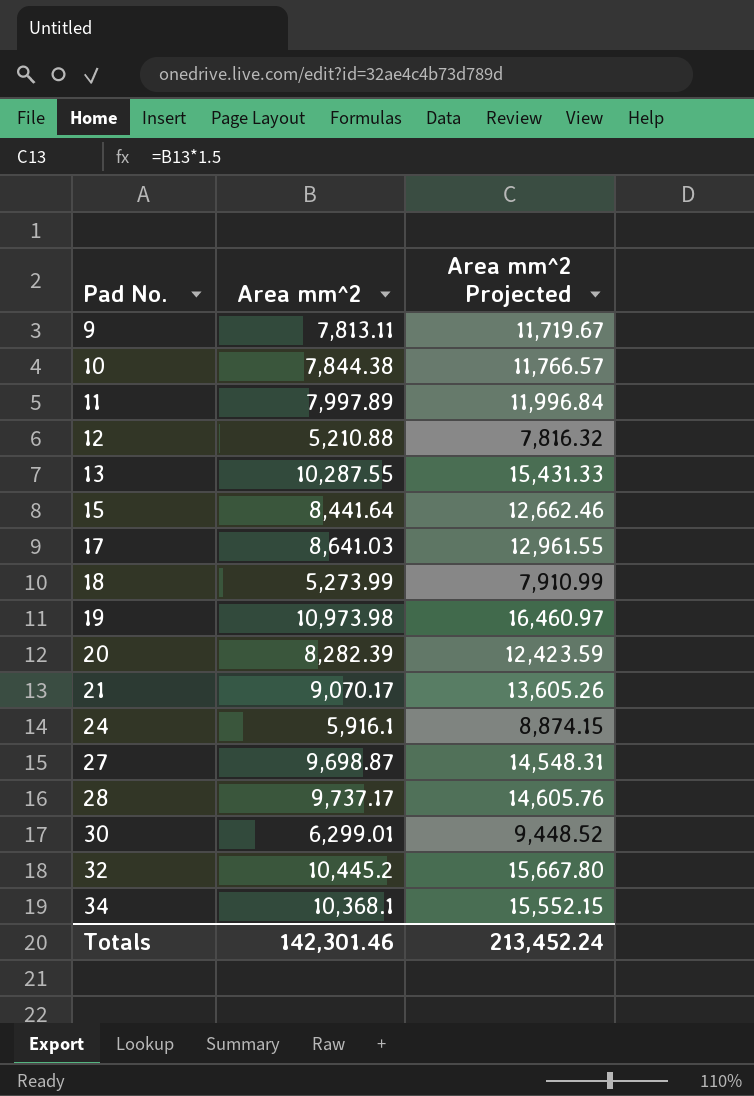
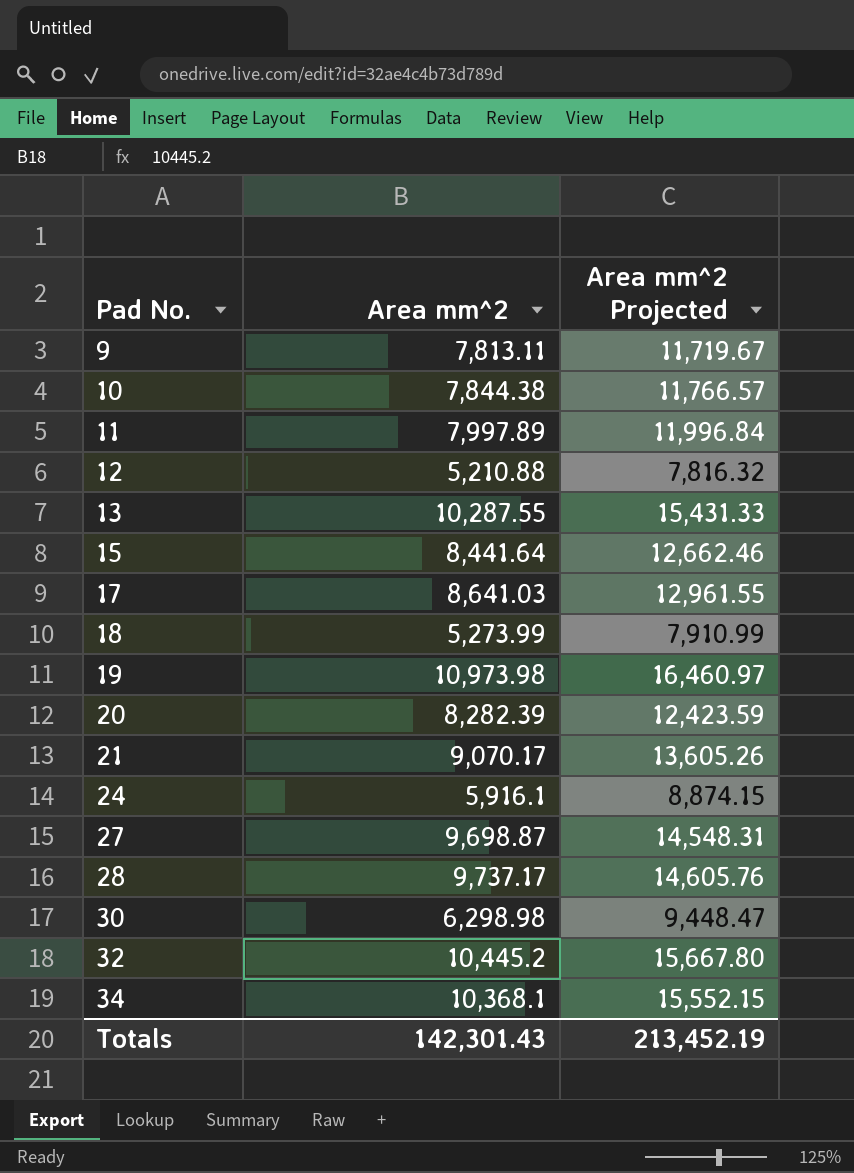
30 | Area mm^2: 6,299.01 -> 6,298.98
30 | Area mm^2 Projected: 9,448.52 -> 9,448.47
Totals | Area mm^2: 142,301.46 -> 142,301.43
Totals | Area mm^2 Projected: 213,452.24 -> 213,452.19

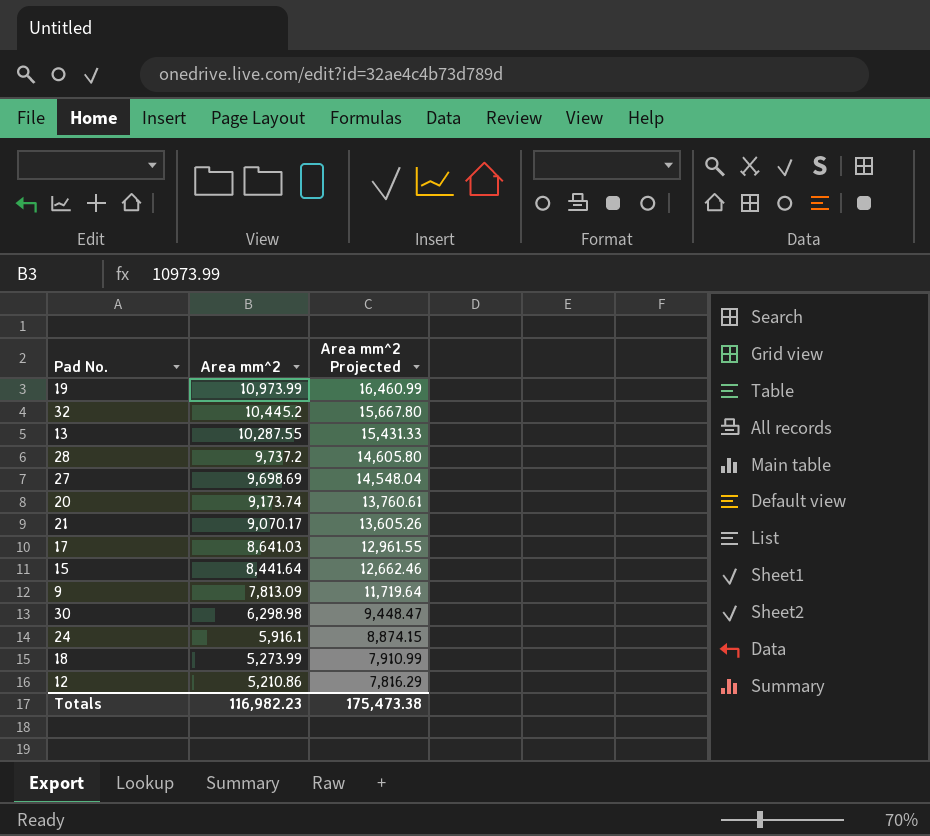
row order: Pad No. ascending -> Area mm^2 descending
row 10: 7,844.38 | 11,766.57 -> none
row 11: 7,997.89 | 11,996.84 -> none
row 34: 10,368.1 | 15,552.15 -> none
19 | Area mm^2: 10,973.98 -> 10,973.99
19 | Area mm^2 Projected: 16,460.97 -> 16,460.99
28 | Area mm^2: 9,737.17 -> 9,737.2
28 | Area mm^2 Projected: 14,605.76 -> 14,605.80
27 | Area mm^2: 9,698.87 -> 9,698.69
27 | Area mm^2 Projected: 14,548.31 -> 14,548.04
20 | Area mm^2: 8,282.39 -> 9,173.74
20 | Area mm^2 Projected: 12,423.59 -> 13,760.61
9 | Area mm^2: 7,813.11 -> 7,813.09
9 | Area mm^2 Projected: 11,719.67 -> 11,719.64
12 | Area mm^2: 5,210.88 -> 5,210.86
12 | Area mm^2 Projected: 7,816.32 -> 7,816.29
Totals | Area mm^2: 142,301.43 -> 116,982.23
Totals | Area mm^2 Projected: 213,452.19 -> 175,473.38

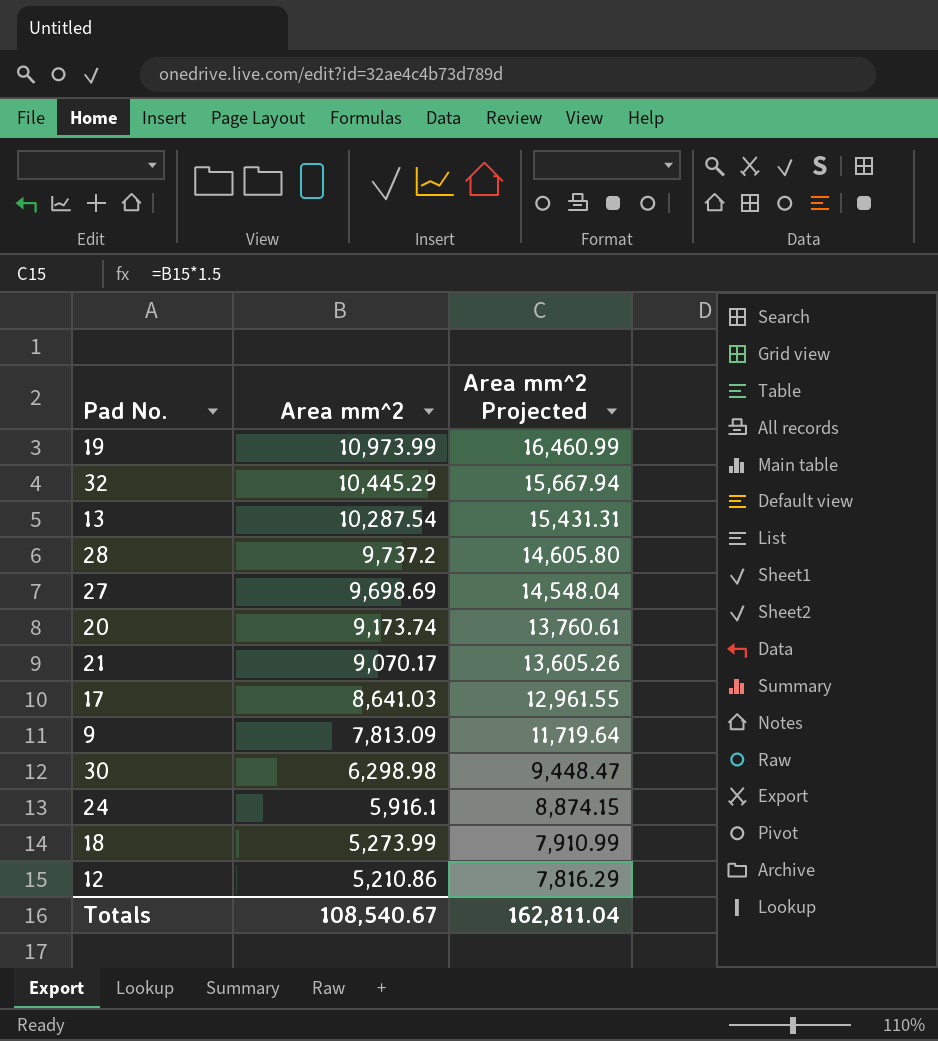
row 15: 8,441.64 | 12,662.46 -> none
32 | Area mm^2: 10,445.2 -> 10,445.29
32 | Area mm^2 Projected: 15,667.80 -> 15,667.94
13 | Area mm^2: 10,287.55 -> 10,287.54
13 | Area mm^2 Projected: 15,431.33 -> 15,431.31
Totals | Area mm^2: 116,982.23 -> 108,540.67
Totals | Area mm^2 Projected: 175,473.38 -> 162,811.04

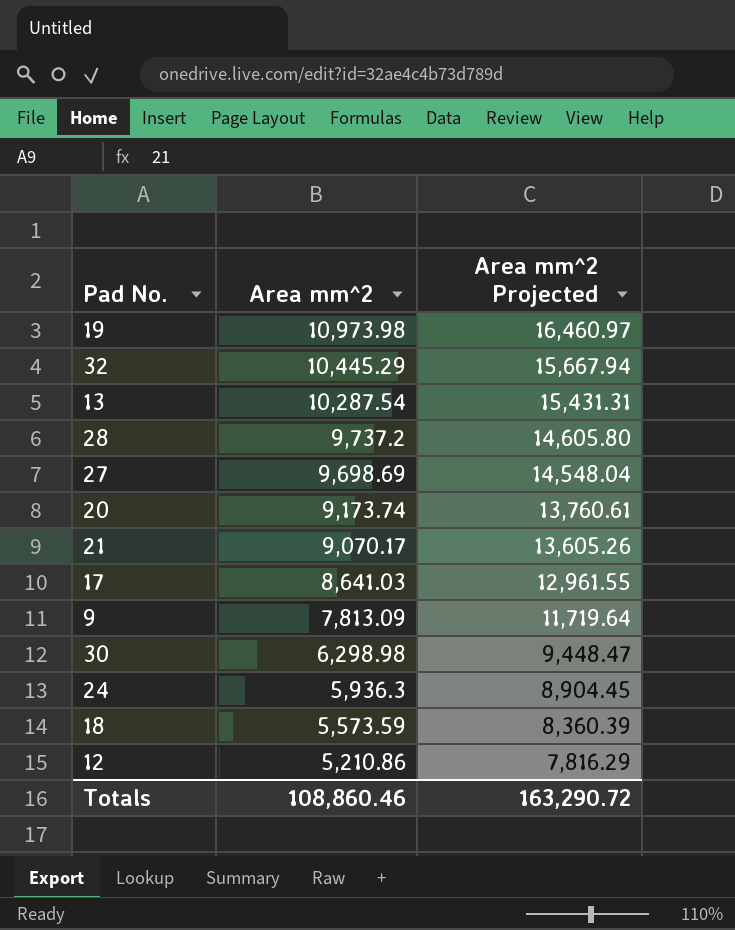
19 | Area mm^2: 10,973.99 -> 10,973.98
19 | Area mm^2 Projected: 16,460.99 -> 16,460.97
24 | Area mm^2: 5,916.1 -> 5,936.3
24 | Area mm^2 Projected: 8,874.15 -> 8,904.45
18 | Area mm^2: 5,273.99 -> 5,573.59
18 | Area mm^2 Projected: 7,910.99 -> 8,360.39
Totals | Area mm^2: 108,540.67 -> 108,860.46
Totals | Area mm^2 Projected: 162,811.04 -> 163,290.72

